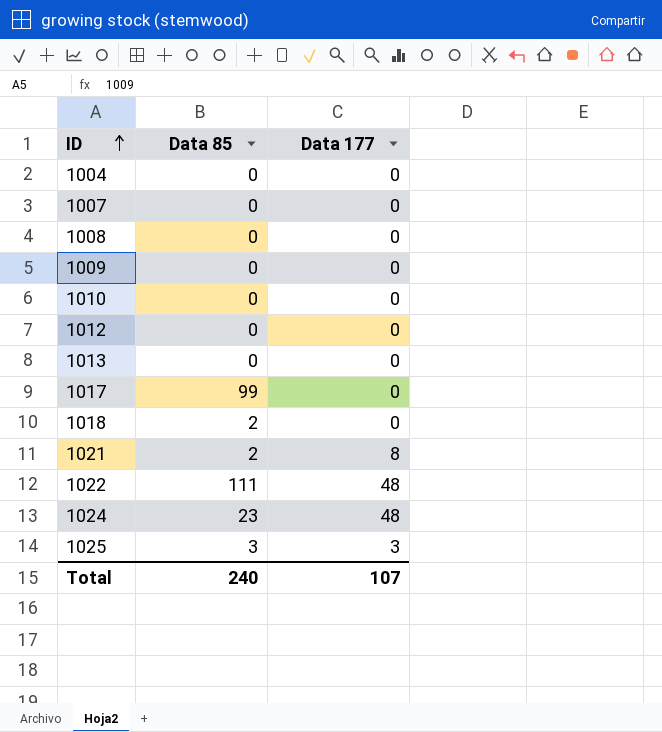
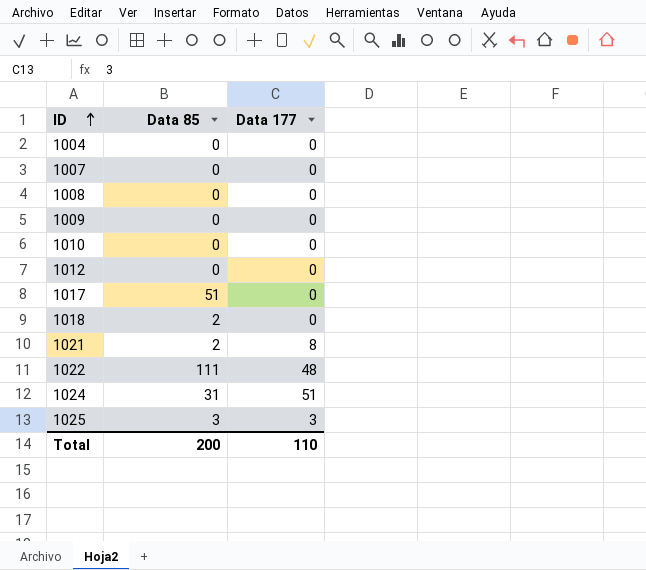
row 1013: 0 | 0 -> none
1017 | Data 85: 99 -> 51
1024 | Data 85: 23 -> 31
1024 | Data 177: 48 -> 51
Total | Data 85: 240 -> 200
Total | Data 177: 107 -> 110

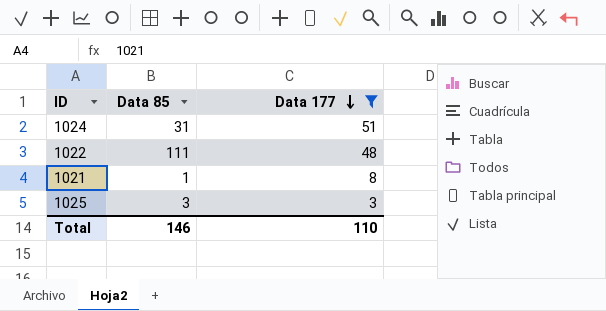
filter: none -> Data 177 != 0
row order: ID ascending -> Data 177 descending
1021 | Data 85: 2 -> 1
Total | Data 85: 200 -> 146

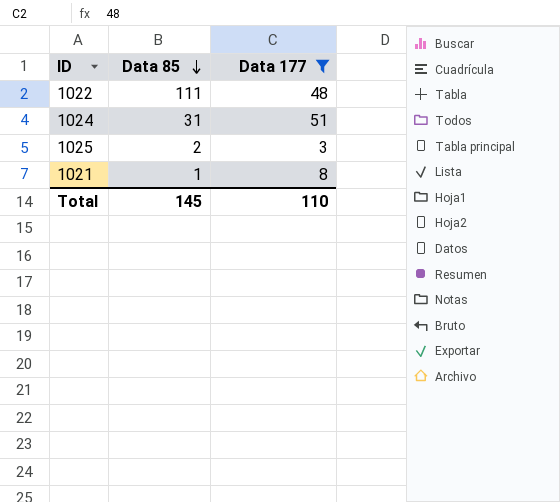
row order: Data 177 descending -> Data 85 descending
1025 | Data 85: 3 -> 2
Total | Data 85: 146 -> 145

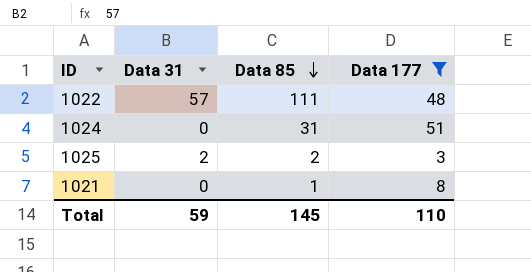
column Data 31 | position: none -> 2

